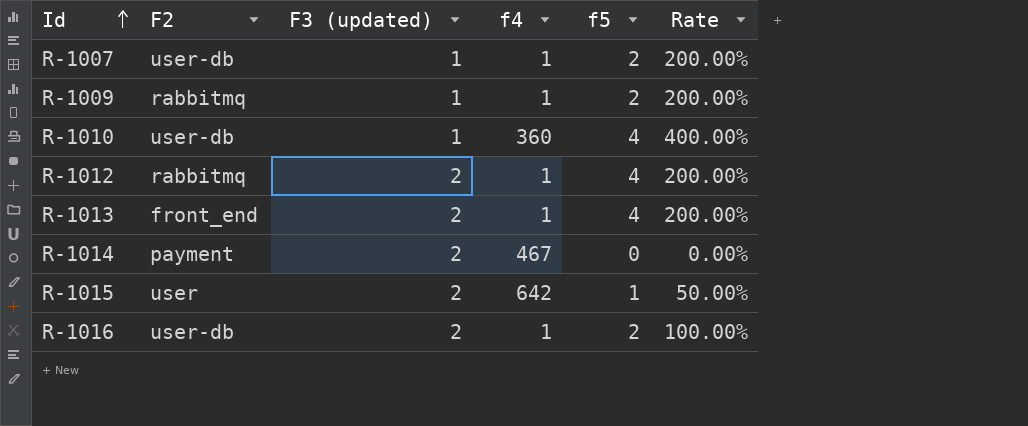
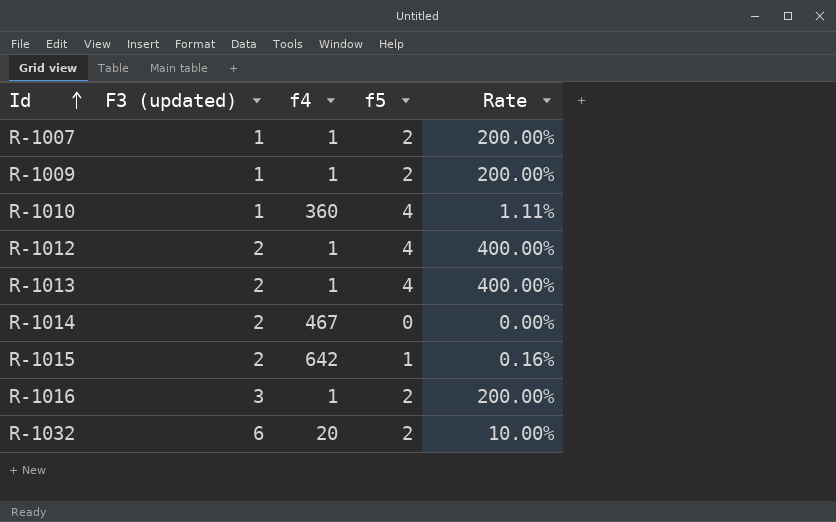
column F2 | position: 2 -> none
column Rate | formula: [f5] / [F3 (updated)] -> [f5] / [f4]
R-1016 | F3 (updated): 2 -> 3
row R-1032: none -> 6 | 20 | 2 | 10.00%

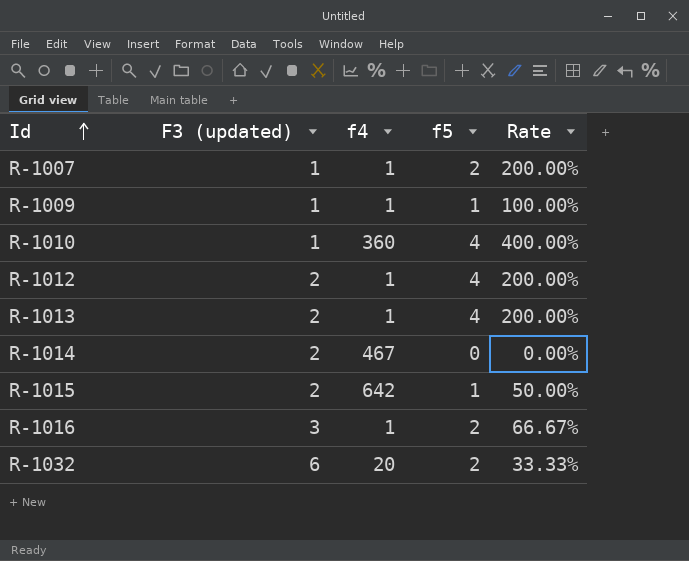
column Rate | formula: [f5] / [f4] -> [f5] / [F3 (updated)]
R-1009 | f5: 2 -> 1

